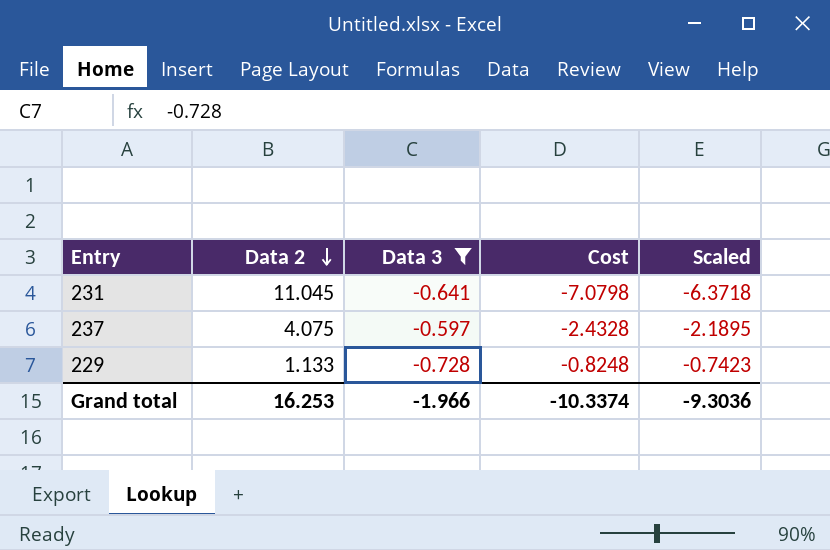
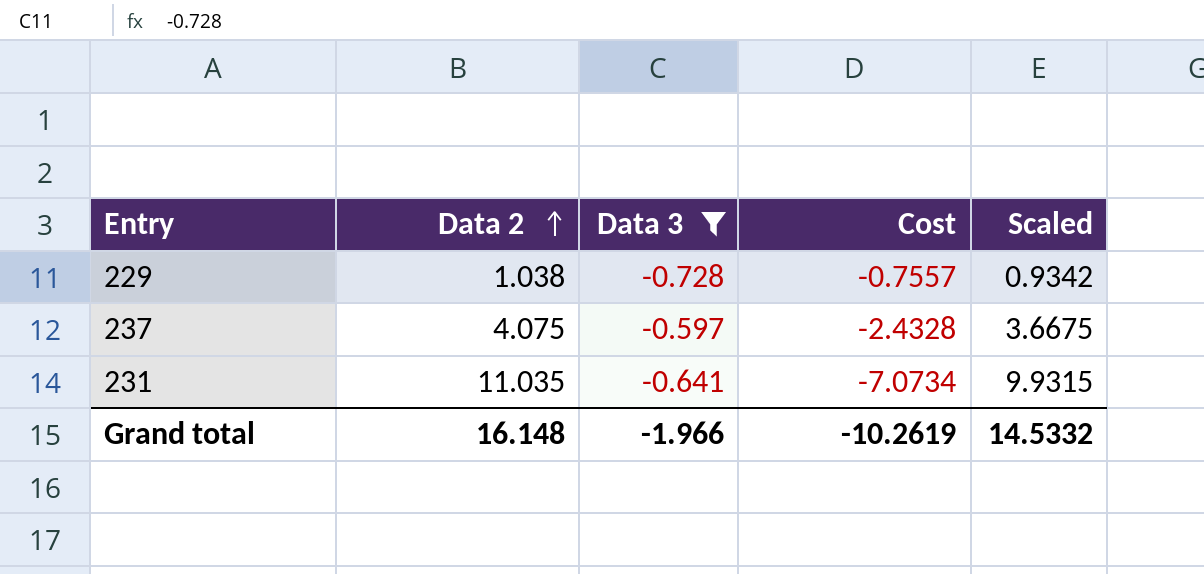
row order: Data 2 descending -> Data 2 ascending
column Scaled | formula: [Cost] * 0.9 -> [Data 2] * 0.9
229 | Data 2: 1.133 -> 1.038
229 | Cost: -0.8248 -> -0.7557
231 | Data 2: 11.045 -> 11.035
231 | Cost: -7.0798 -> -7.0734
Grand total | Data 2: 16.253 -> 16.148
Grand total | Cost: -10.3374 -> -10.2619
Grand total | Scaled: -9.3036 -> 14.5332

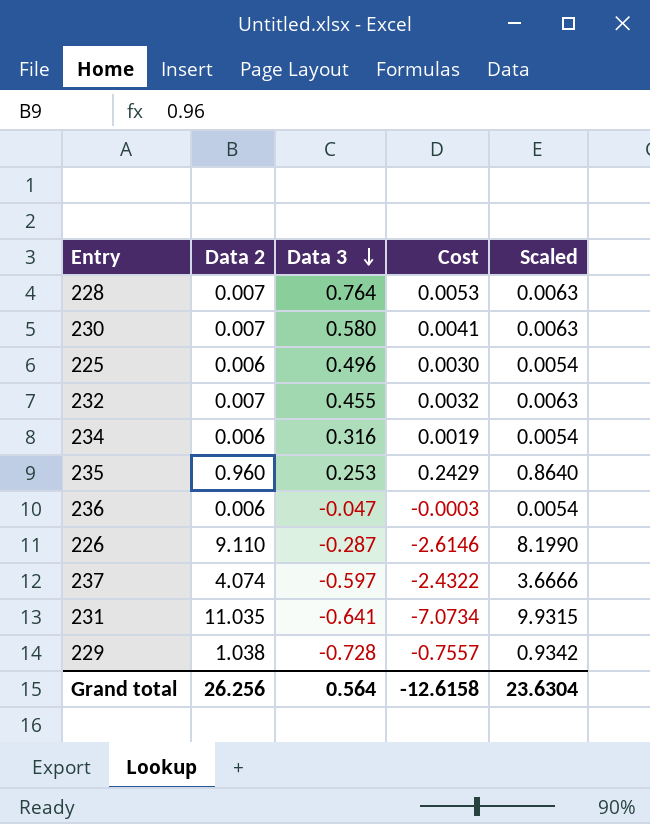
filter: Data 3 <= -0.597 -> none
row order: Data 2 ascending -> Data 3 descending
237 | Data 2: 4.075 -> 4.074
237 | Cost: -2.4328 -> -2.4322
237 | Scaled: 3.6675 -> 3.6666
Grand total | Data 2: 16.148 -> 26.256
Grand total | Data 3: -1.966 -> 0.564
Grand total | Cost: -10.2619 -> -12.6158
Grand total | Scaled: 14.5332 -> 23.6304

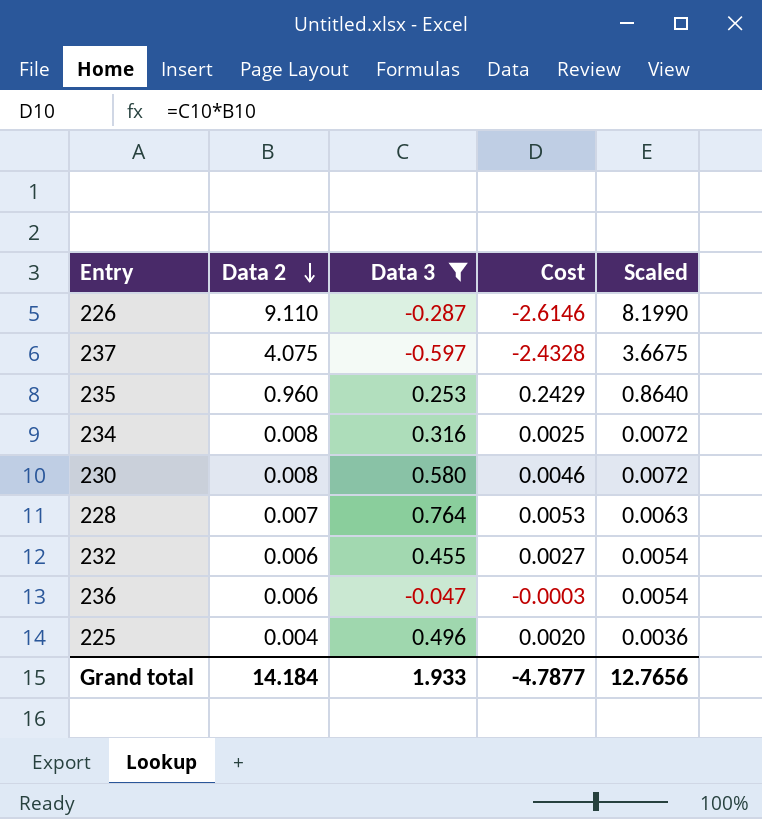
filter: none -> Data 3 >= -0.597
row order: Data 3 descending -> Data 2 descending
237 | Data 2: 4.074 -> 4.075
237 | Cost: -2.4322 -> -2.4328
237 | Scaled: 3.6666 -> 3.6675
234 | Data 2: 0.006 -> 0.008
234 | Cost: 0.0019 -> 0.0025
234 | Scaled: 0.0054 -> 0.0072
230 | Data 2: 0.007 -> 0.008
230 | Cost: 0.0041 -> 0.0046
230 | Scaled: 0.0063 -> 0.0072
232 | Data 2: 0.007 -> 0.006
232 | Cost: 0.0032 -> 0.0027
232 | Scaled: 0.0063 -> 0.0054
225 | Data 2: 0.006 -> 0.004
225 | Cost: 0.0030 -> 0.0020
225 | Scaled: 0.0054 -> 0.0036
Grand total | Data 2: 26.256 -> 14.184
Grand total | Data 3: 0.564 -> 1.933
Grand total | Cost: -12.6158 -> -4.7877
Grand total | Scaled: 23.6304 -> 12.7656

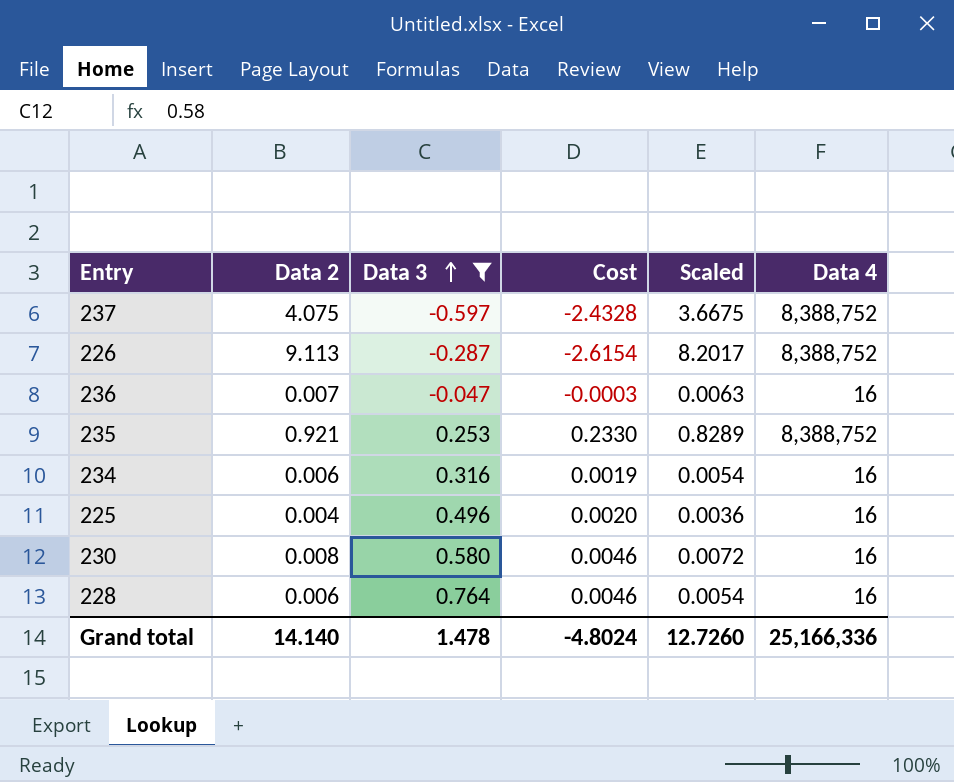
row order: Data 2 descending -> Data 3 ascending
column Data 4 | position: none -> 6
row 232: 0.006 | 0.455 | 0.0027 | 0.0054 -> none
226 | Data 2: 9.110 -> 9.113
226 | Cost: -2.6146 -> -2.6154
226 | Scaled: 8.1990 -> 8.2017
236 | Data 2: 0.006 -> 0.007
236 | Scaled: 0.0054 -> 0.0063
235 | Data 2: 0.960 -> 0.921
235 | Cost: 0.2429 -> 0.2330
235 | Scaled: 0.8640 -> 0.8289
234 | Data 2: 0.008 -> 0.006
234 | Cost: 0.0025 -> 0.0019
234 | Scaled: 0.0072 -> 0.0054
228 | Data 2: 0.007 -> 0.006
228 | Cost: 0.0053 -> 0.0046
228 | Scaled: 0.0063 -> 0.0054
Grand total | Data 2: 14.184 -> 14.140
Grand total | Data 3: 1.933 -> 1.478
Grand total | Cost: -4.7877 -> -4.8024
Grand total | Scaled: 12.7656 -> 12.7260

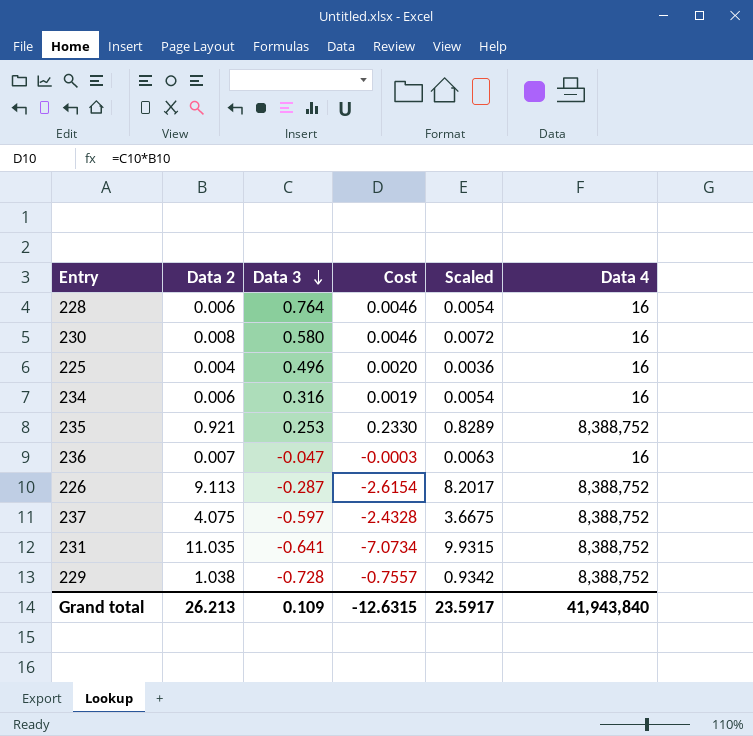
filter: Data 3 >= -0.597 -> none
row order: Data 3 ascending -> Data 3 descending
Grand total | Data 2: 14.140 -> 26.213
Grand total | Data 3: 1.478 -> 0.109
Grand total | Cost: -4.8024 -> -12.6315
Grand total | Scaled: 12.7260 -> 23.5917
Grand total | Data 4: 25,166,336 -> 41,943,840

